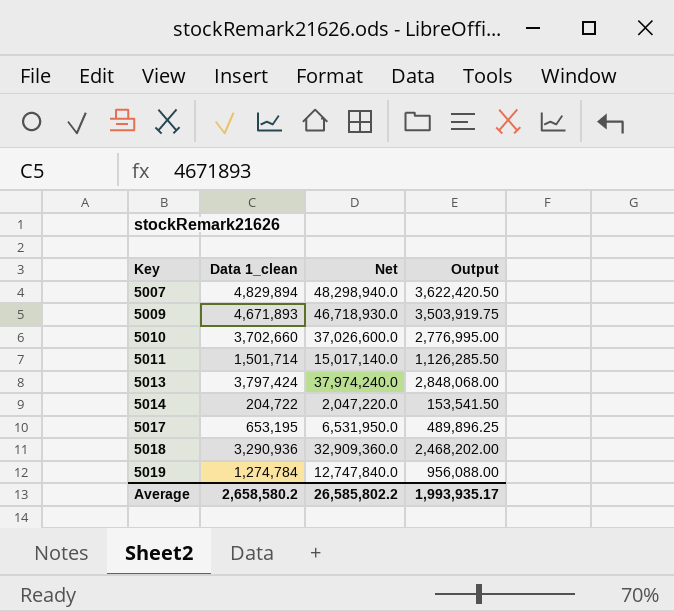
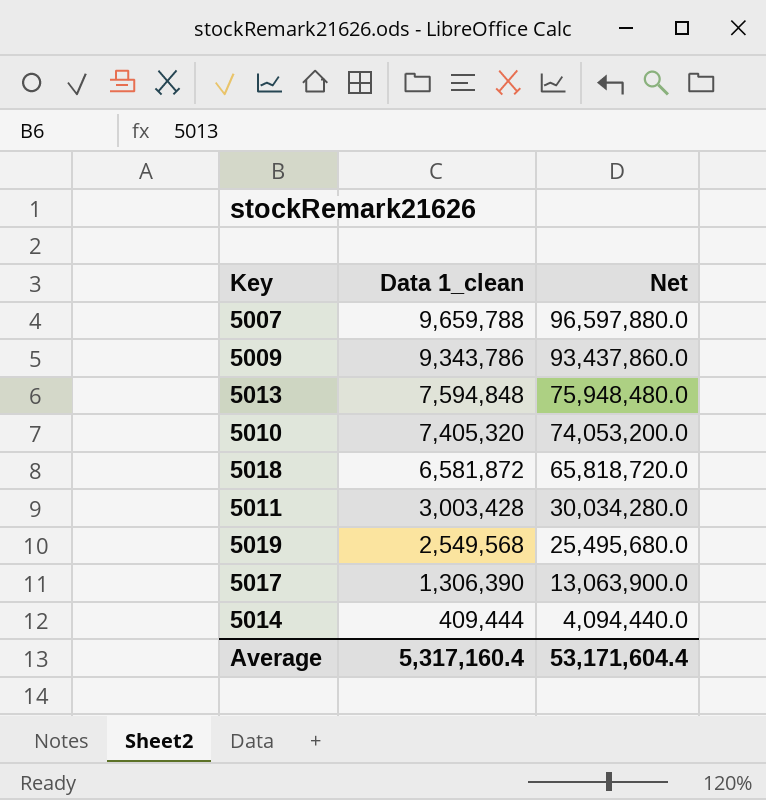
row order: Key ascending -> Data 1_clean descending
column Output | formula: [Data 1_clean] * 0.75 -> none
5007 | Data 1_clean: 4,829,894 -> 9,659,788
5007 | Net: 48,298,940.0 -> 96,597,880.0
5009 | Data 1_clean: 4,671,893 -> 9,343,786
5009 | Net: 46,718,930.0 -> 93,437,860.0
5013 | Data 1_clean: 3,797,424 -> 7,594,848
5013 | Net: 37,974,240.0 -> 75,948,480.0
5010 | Data 1_clean: 3,702,660 -> 7,405,320
5010 | Net: 37,026,600.0 -> 74,053,200.0
5018 | Data 1_clean: 3,290,936 -> 6,581,872
5018 | Net: 32,909,360.0 -> 65,818,720.0
5011 | Data 1_clean: 1,501,714 -> 3,003,428
5011 | Net: 15,017,140.0 -> 30,034,280.0
5019 | Data 1_clean: 1,274,784 -> 2,549,568
5019 | Net: 12,747,840.0 -> 25,495,680.0
5017 | Data 1_clean: 653,195 -> 1,306,390
5017 | Net: 6,531,950.0 -> 13,063,900.0
5014 | Data 1_clean: 204,722 -> 409,444
5014 | Net: 2,047,220.0 -> 4,094,440.0
Average | Data 1_clean: 2,658,580.2 -> 5,317,160.4
Average | Net: 26,585,802.2 -> 53,171,604.4

